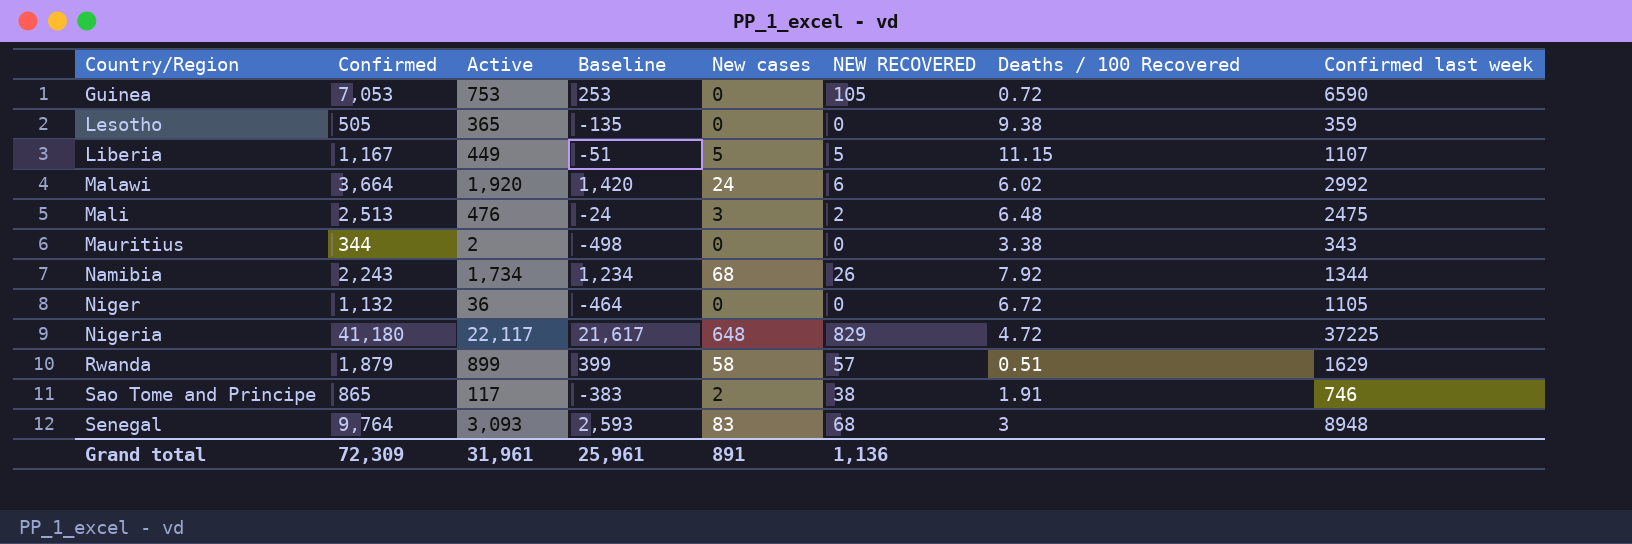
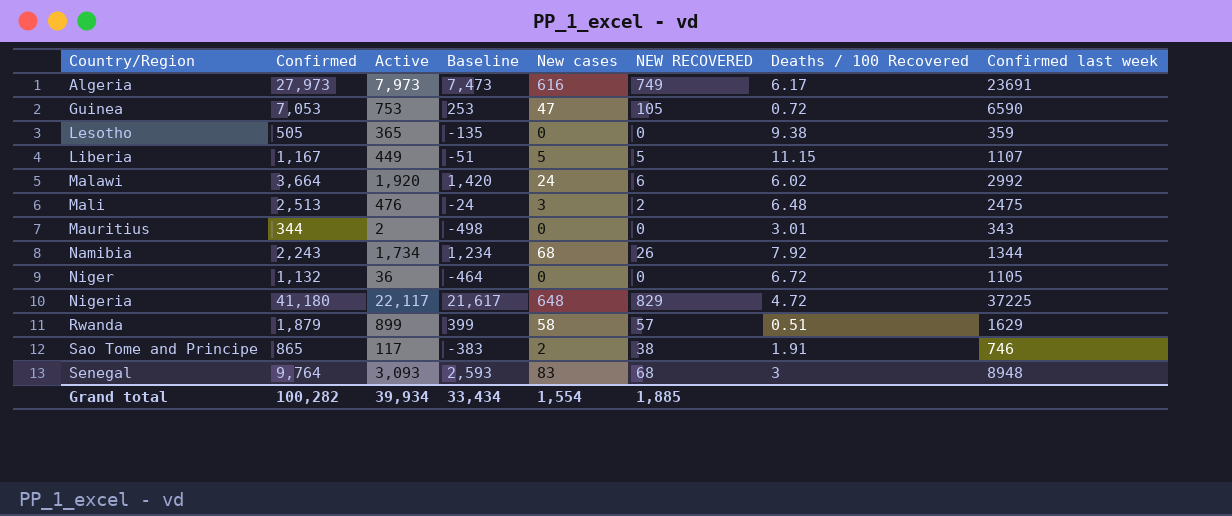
row Algeria: none -> 27,973 | 7,973 | 7,473 | 616 | 749 | 6.17 | 23691
Guinea | New cases: 0 -> 47
Mauritius | Deaths / 100 Recovered: 3.38 -> 3.01
Grand total | Confirmed: 72,309 -> 100,282
Grand total | Active: 31,961 -> 39,934
Grand total | Baseline: 25,961 -> 33,434
Grand total | New cases: 891 -> 1,554
Grand total | NEW RECOVERED: 1,136 -> 1,885

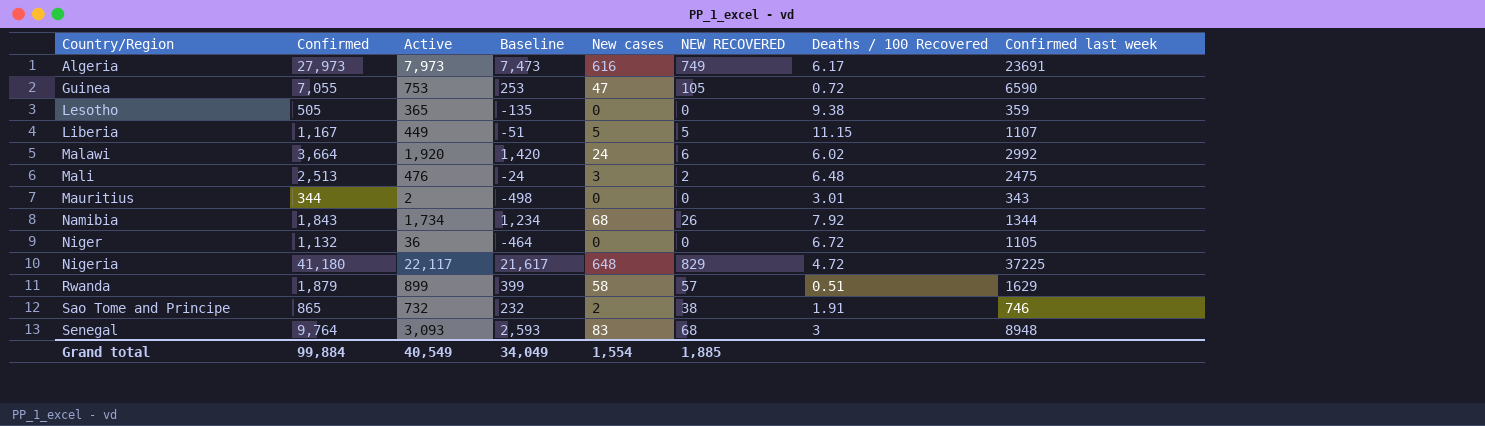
Guinea | Confirmed: 7,053 -> 7,055
Namibia | Confirmed: 2,243 -> 1,843
Sao Tome and Principe | Active: 117 -> 732
Sao Tome and Principe | Baseline: -383 -> 232
Grand total | Confirmed: 100,282 -> 99,884
Grand total | Active: 39,934 -> 40,549
Grand total | Baseline: 33,434 -> 34,049

